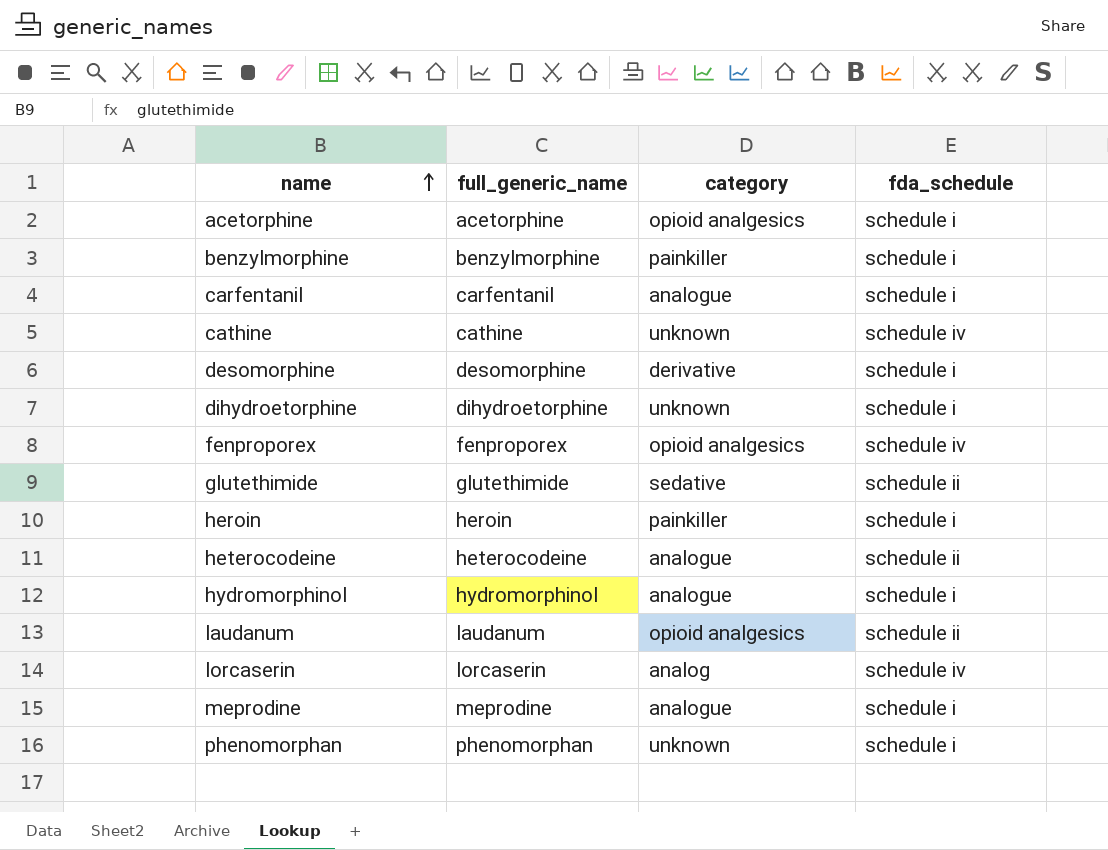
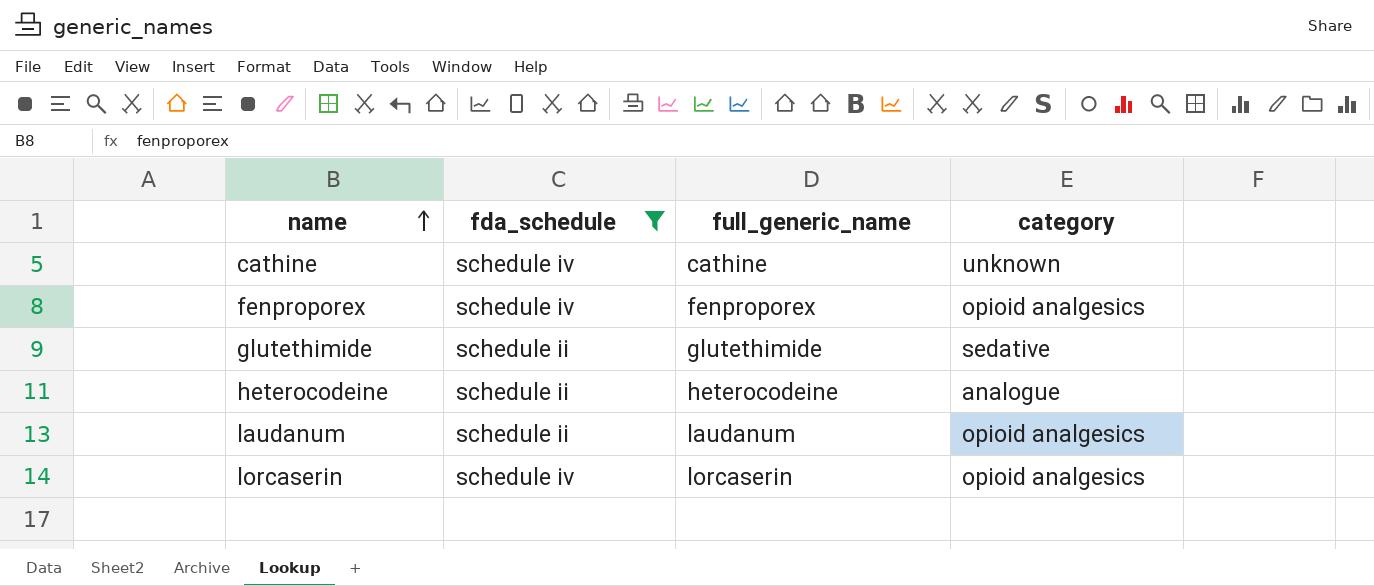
filter: none -> fda_schedule != schedule i
column fda_schedule | position: 4 -> 2
lorcaserin | category: analog -> opioid analgesics

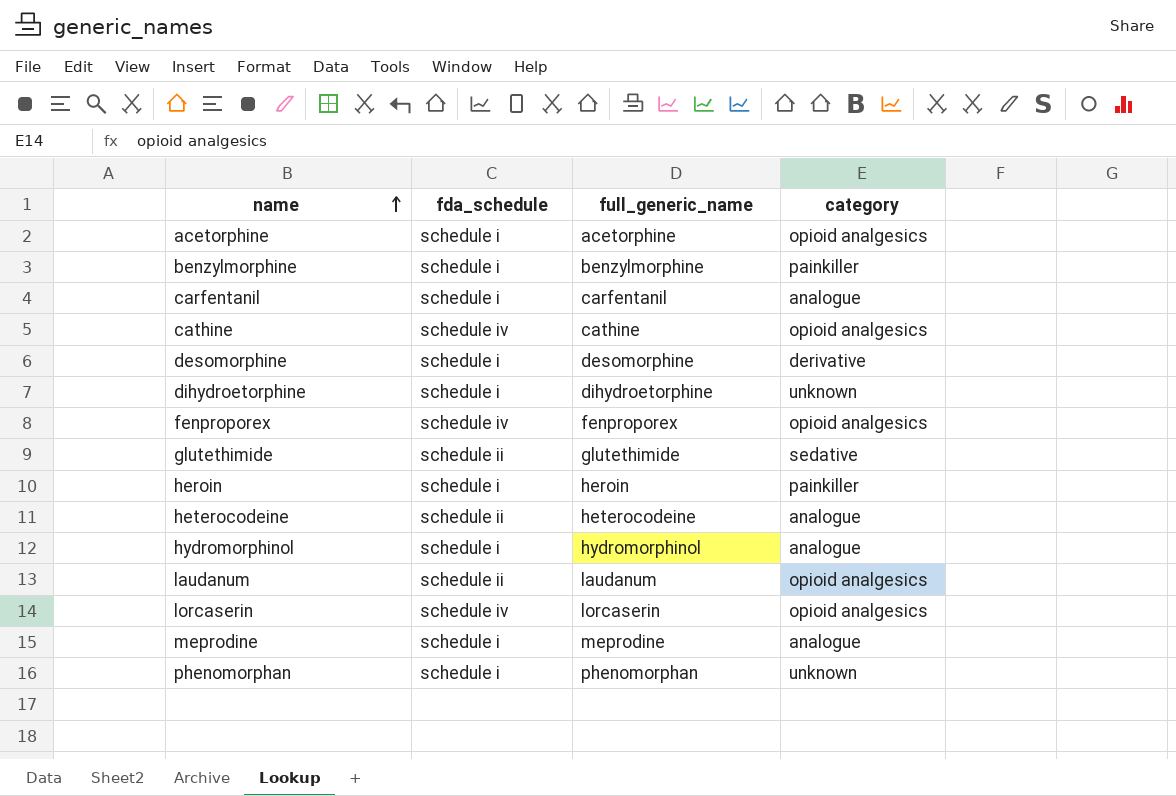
filter: fda_schedule != schedule i -> none
cathine | category: unknown -> opioid analgesics

